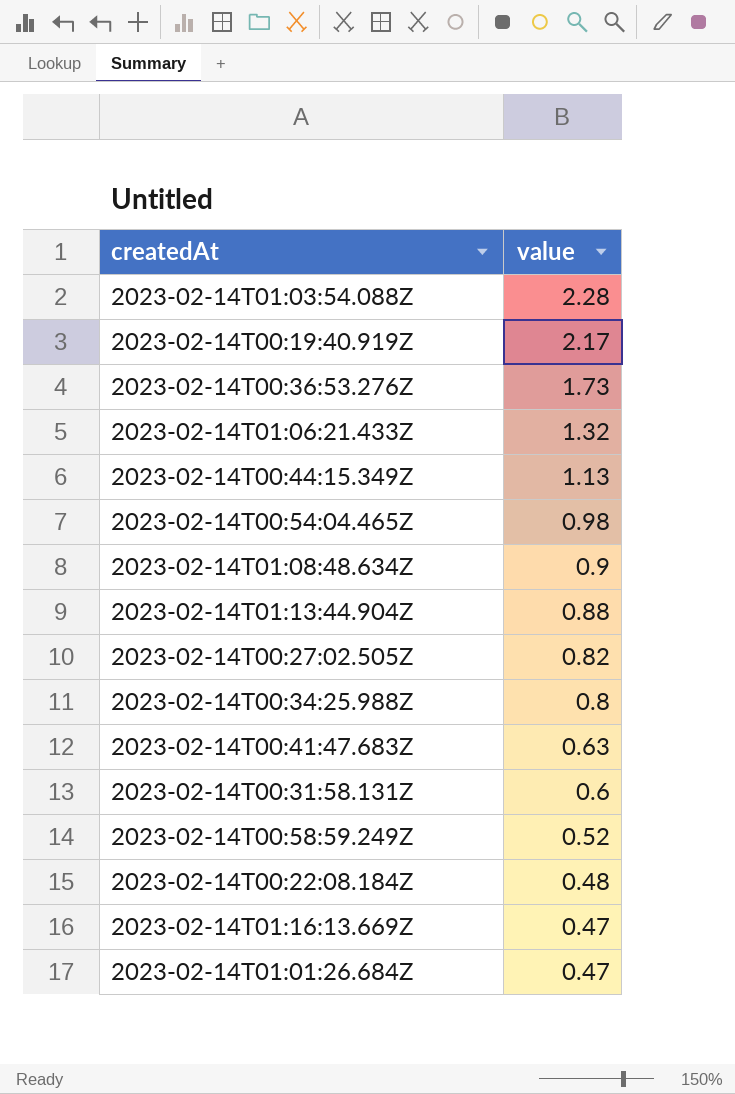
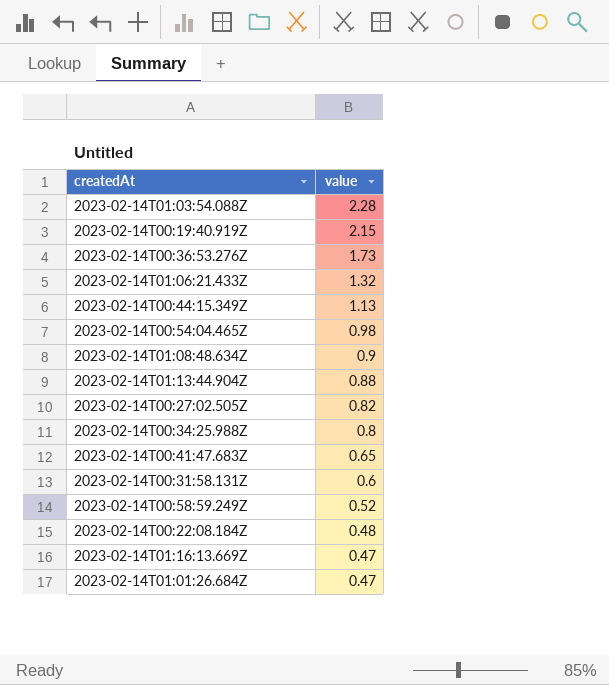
2023-02-14T00:19:40.919Z | value: 2.17 -> 2.15
2023-02-14T00:41:47.683Z | value: 0.63 -> 0.65

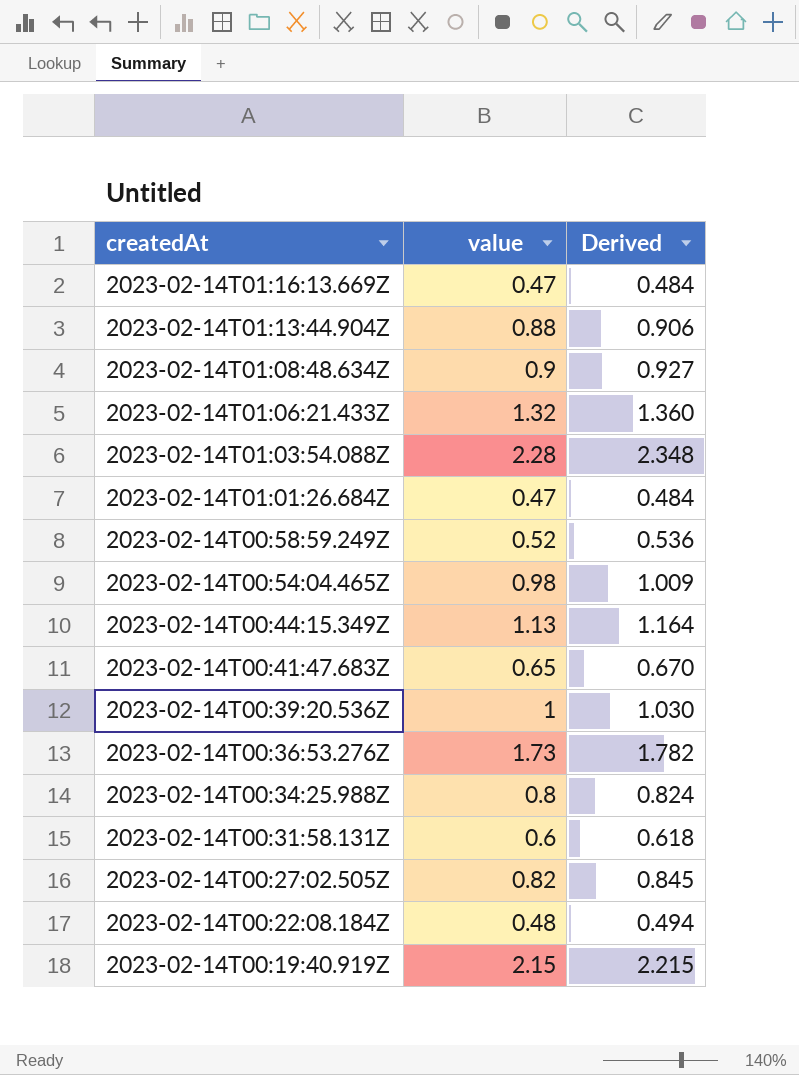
row order: value descending -> createdAt descending
column Derived | formula: none -> [value] * 1.03
row 2023-02-14T00:39:20.536Z: none -> 1 | 1.030

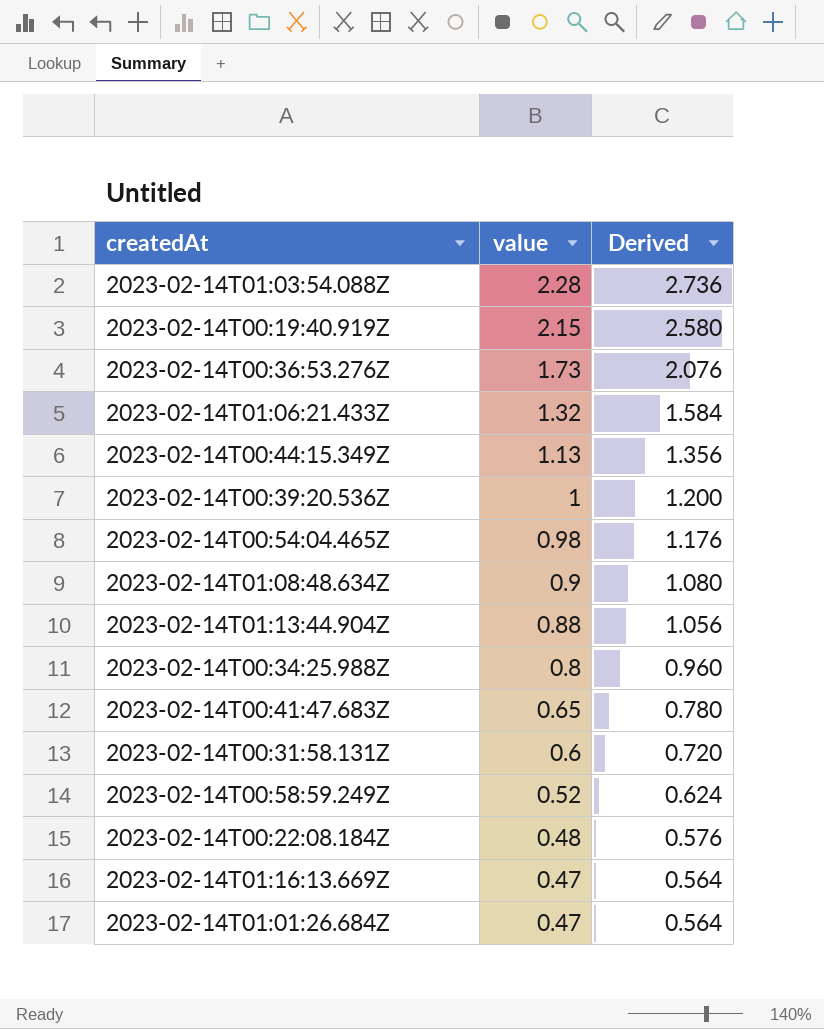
row order: createdAt descending -> value descending
column Derived | formula: [value] * 1.03 -> [value] * 1.2
row 2023-02-14T00:27:02.505Z: 0.82 | 0.845 -> none

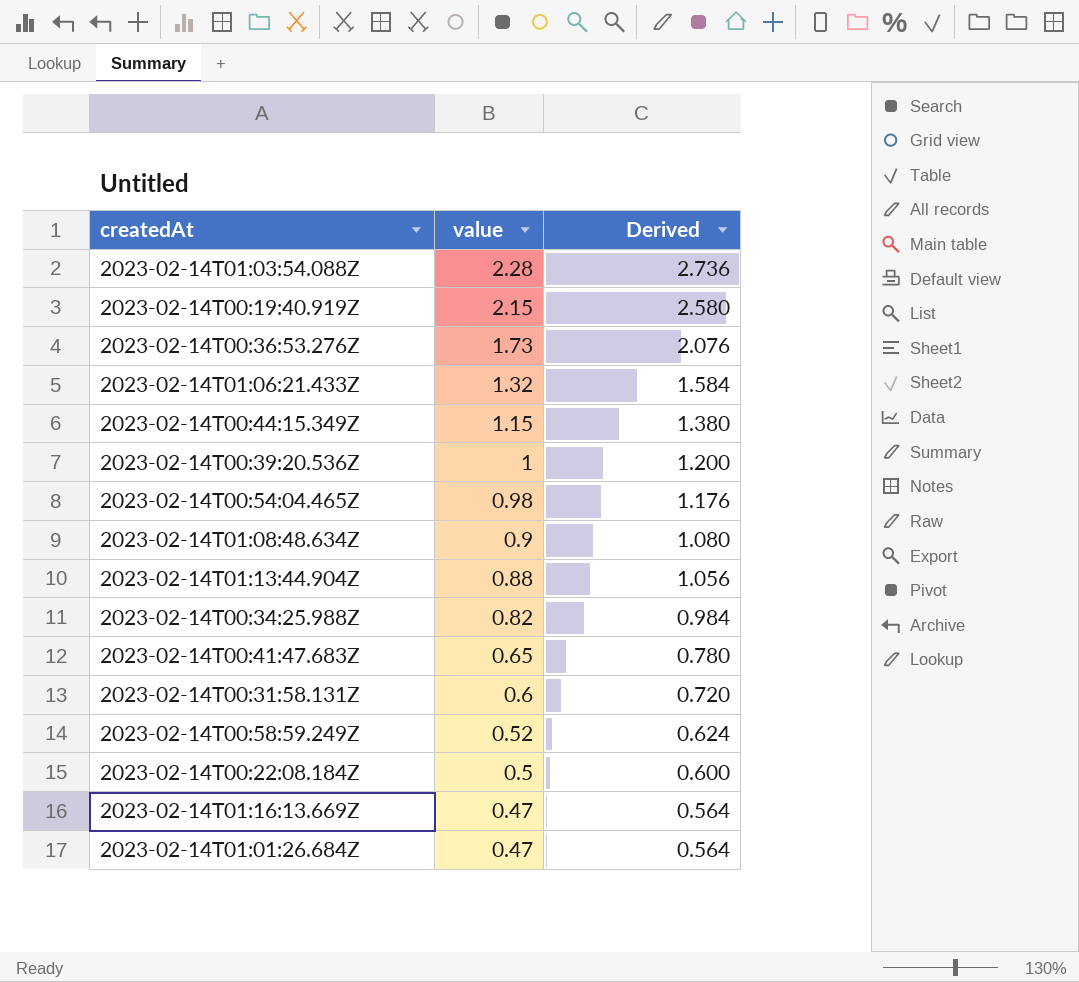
2023-02-14T00:44:15.349Z | value: 1.13 -> 1.15
2023-02-14T00:44:15.349Z | Derived: 1.356 -> 1.380
2023-02-14T00:34:25.988Z | value: 0.8 -> 0.82
2023-02-14T00:34:25.988Z | Derived: 0.960 -> 0.984
2023-02-14T00:22:08.184Z | value: 0.48 -> 0.5
2023-02-14T00:22:08.184Z | Derived: 0.576 -> 0.600

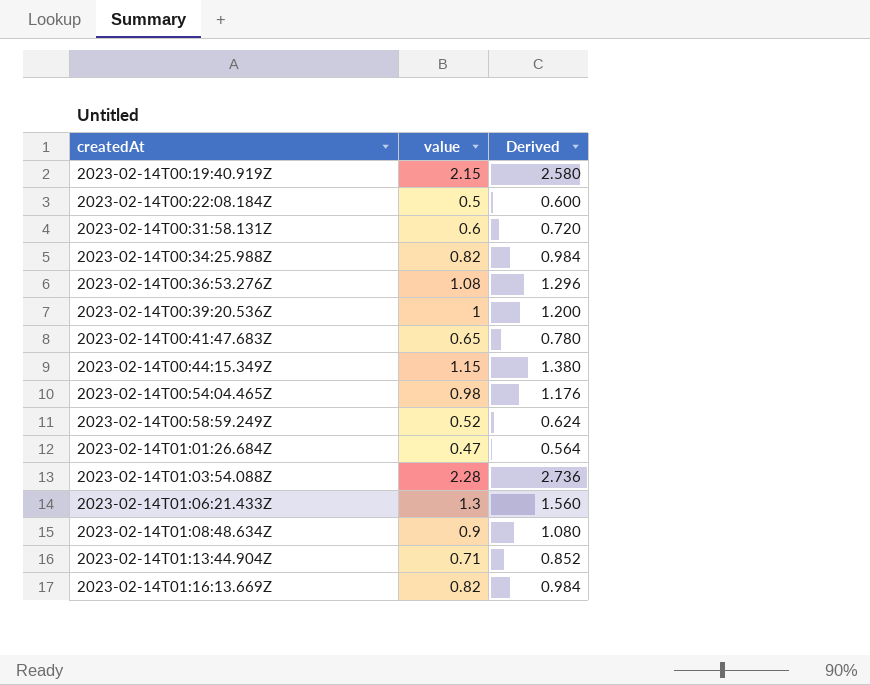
row order: value descending -> createdAt ascending
2023-02-14T00:36:53.276Z | value: 1.73 -> 1.08
2023-02-14T00:36:53.276Z | Derived: 2.076 -> 1.296
2023-02-14T01:06:21.433Z | value: 1.32 -> 1.3
2023-02-14T01:06:21.433Z | Derived: 1.584 -> 1.560
2023-02-14T01:13:44.904Z | value: 0.88 -> 0.71
2023-02-14T01:13:44.904Z | Derived: 1.056 -> 0.852
2023-02-14T01:16:13.669Z | value: 0.47 -> 0.82
2023-02-14T01:16:13.669Z | Derived: 0.564 -> 0.984

